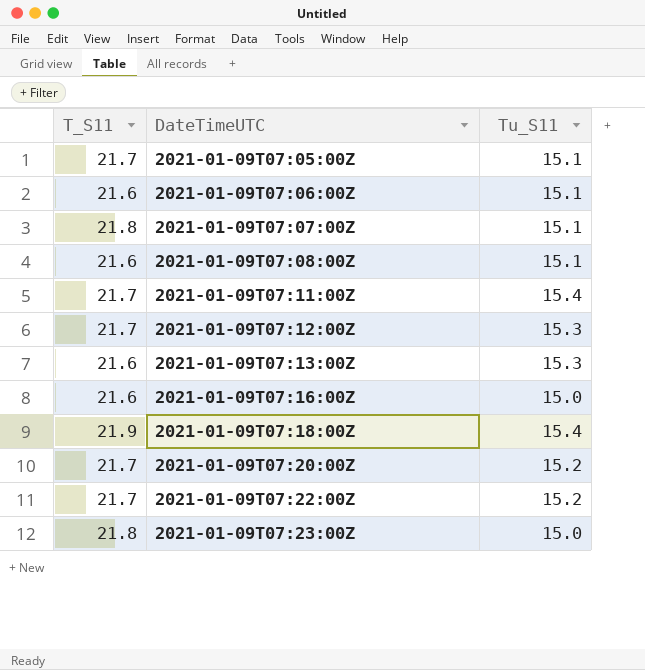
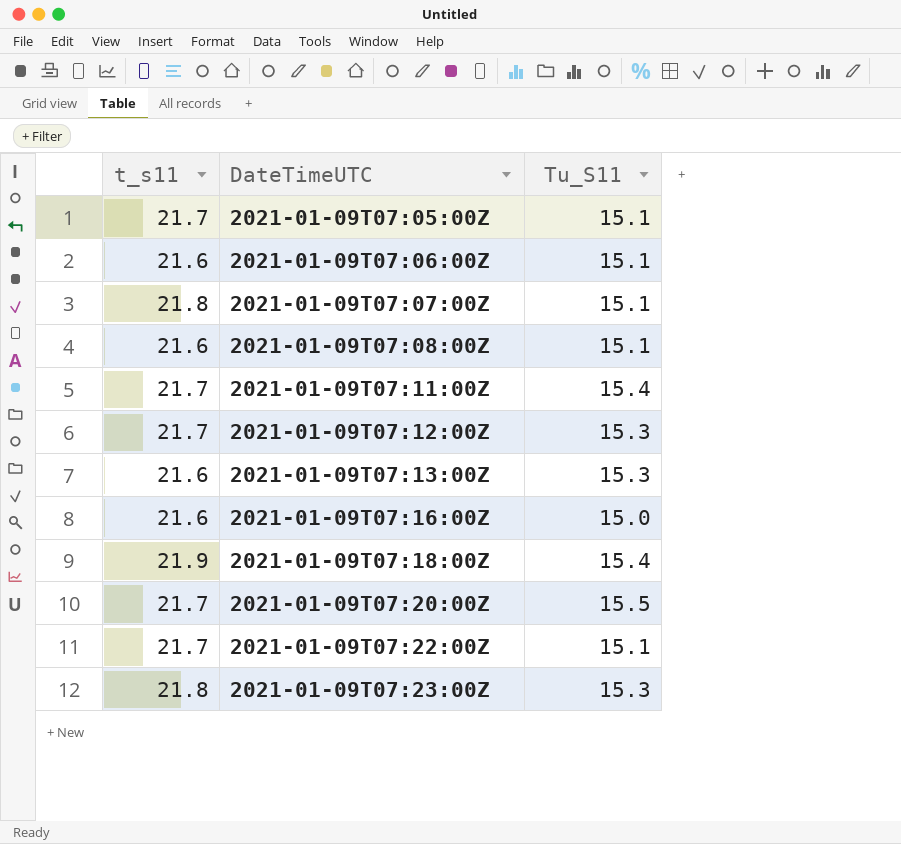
column name: T_S11 -> t_s11
2021-01-09T07:20:00Z | Tu_S11: 15.2 -> 15.5
2021-01-09T07:22:00Z | Tu_S11: 15.2 -> 15.1
2021-01-09T07:23:00Z | Tu_S11: 15.0 -> 15.3

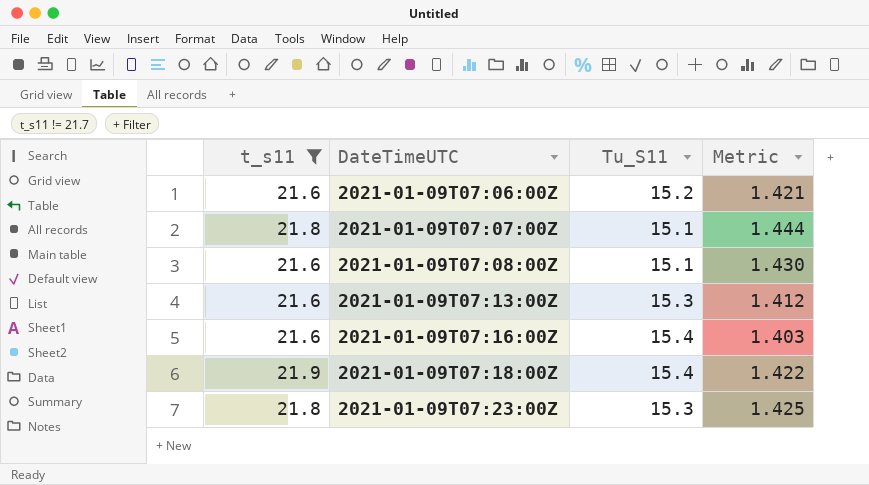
filter: none -> t_s11 != 21.7
column Metric | formula: none -> [t_s11] / [Tu_S11]
2021-01-09T07:06:00Z | Tu_S11: 15.1 -> 15.2
2021-01-09T07:16:00Z | Tu_S11: 15.0 -> 15.4

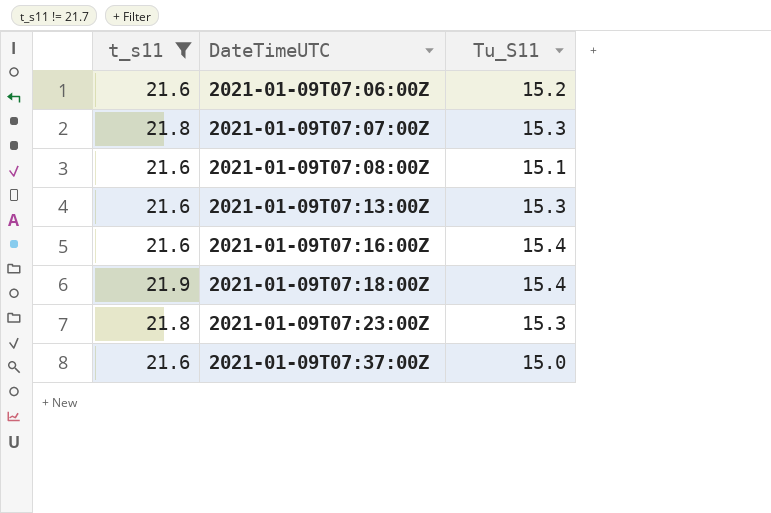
column Metric | formula: [t_s11] / [Tu_S11] -> none
2021-01-09T07:07:00Z | Tu_S11: 15.1 -> 15.3
row 2021-01-09T07:37:00Z: none -> 21.6 | 15.0

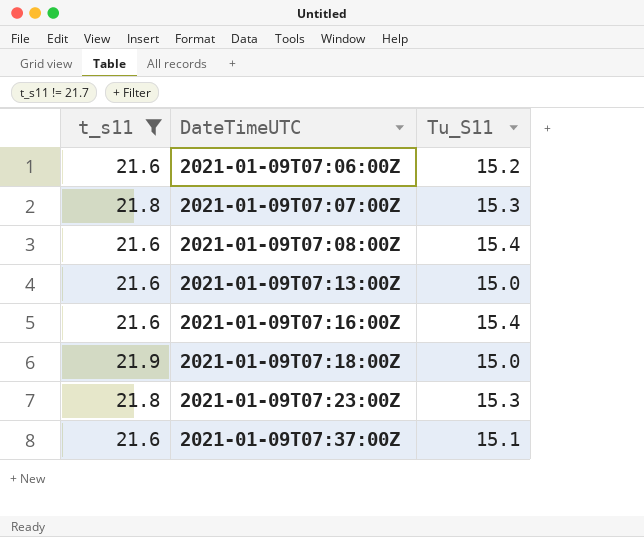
2021-01-09T07:08:00Z | Tu_S11: 15.1 -> 15.4
2021-01-09T07:13:00Z | Tu_S11: 15.3 -> 15.0
2021-01-09T07:18:00Z | Tu_S11: 15.4 -> 15.0
2021-01-09T07:37:00Z | Tu_S11: 15.0 -> 15.1

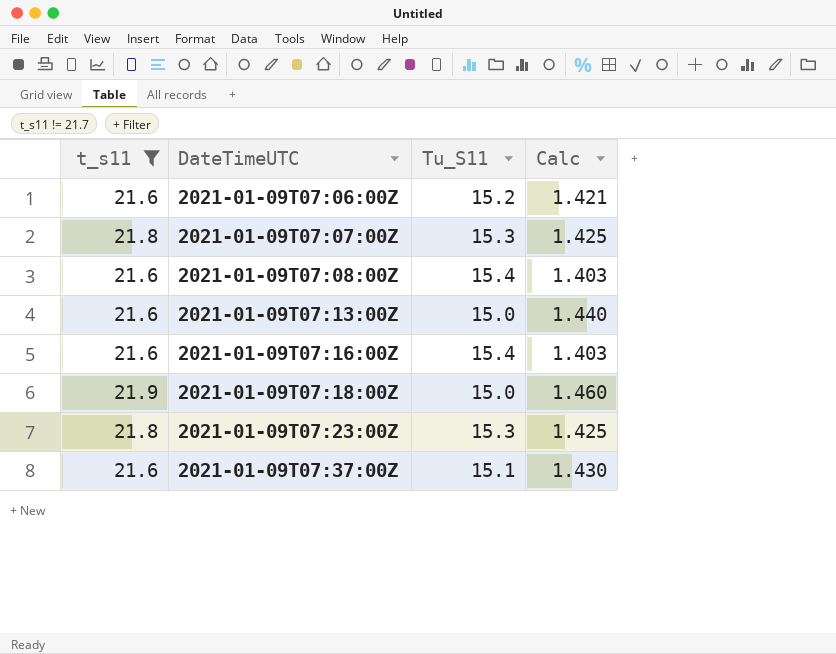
column Calc | formula: none -> [t_s11] / [Tu_S11]

